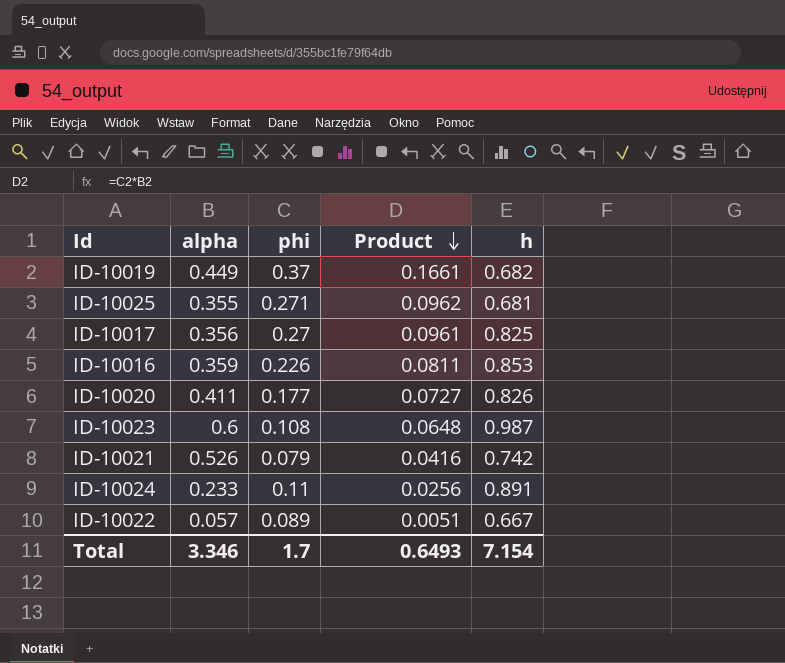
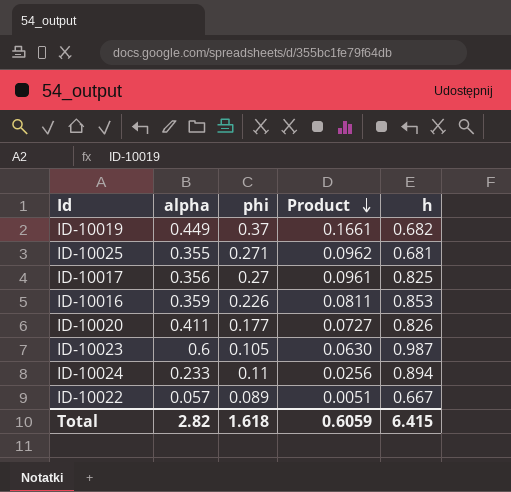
row ID-10021: 0.526 | 0.079 | 0.0416 | 0.742 -> none
ID-10023 | phi: 0.108 -> 0.105
ID-10023 | Product: 0.0648 -> 0.0630
ID-10024 | h: 0.891 -> 0.894
Total | alpha: 3.346 -> 2.82
Total | phi: 1.7 -> 1.618
Total | Product: 0.6493 -> 0.6059
Total | h: 7.154 -> 6.415

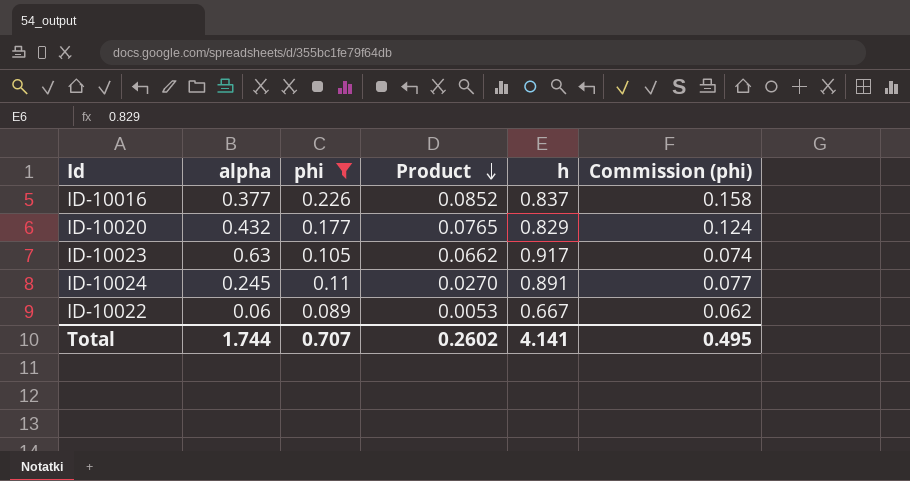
filter: none -> phi <= 0.226
column Commission (phi) | formula: none -> [phi] * 0.7
ID-10016 | alpha: 0.359 -> 0.377
ID-10016 | Product: 0.0811 -> 0.0852
ID-10016 | h: 0.853 -> 0.837
ID-10020 | alpha: 0.411 -> 0.432
ID-10020 | Product: 0.0727 -> 0.0765
ID-10020 | h: 0.826 -> 0.829
ID-10023 | alpha: 0.6 -> 0.63
ID-10023 | Product: 0.0630 -> 0.0662
ID-10023 | h: 0.987 -> 0.917
ID-10024 | alpha: 0.233 -> 0.245
ID-10024 | Product: 0.0256 -> 0.0270
ID-10024 | h: 0.894 -> 0.891
ID-10022 | alpha: 0.057 -> 0.06
ID-10022 | Product: 0.0051 -> 0.0053
Total | alpha: 2.82 -> 1.744
Total | phi: 1.618 -> 0.707
Total | Product: 0.6059 -> 0.2602
Total | h: 6.415 -> 4.141

